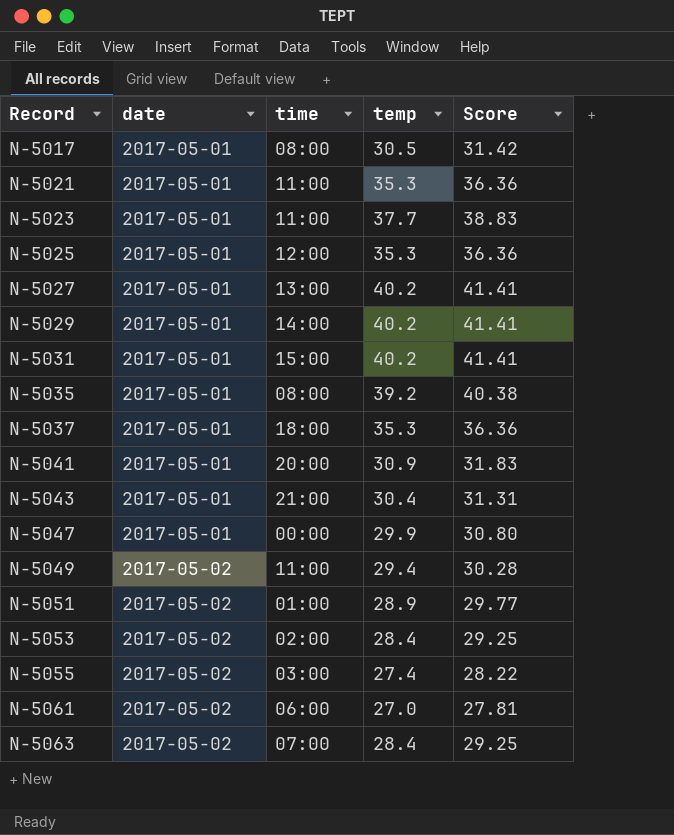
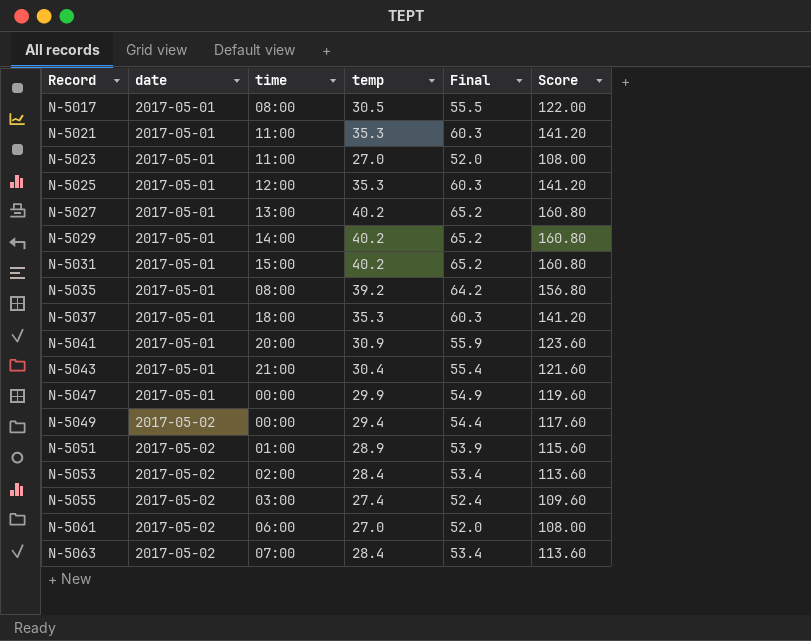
column Final | formula: none -> [temp] + 25
column Score | formula: [temp] * 1.03 -> [temp] * 4
N-5023 | temp: 37.7 -> 27.0
N-5049 | time: 11:00 -> 00:00

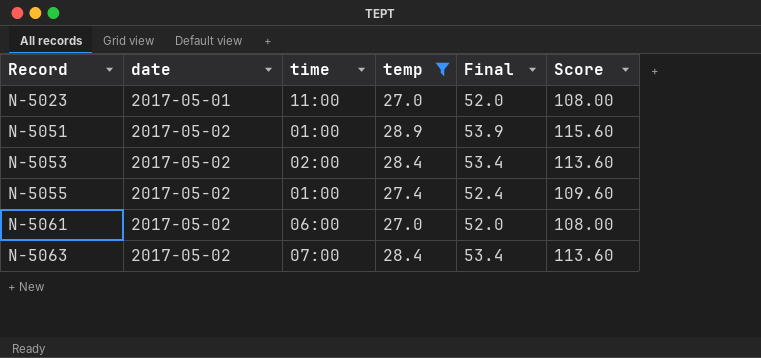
filter: none -> temp <= 28.9
N-5055 | time: 03:00 -> 01:00

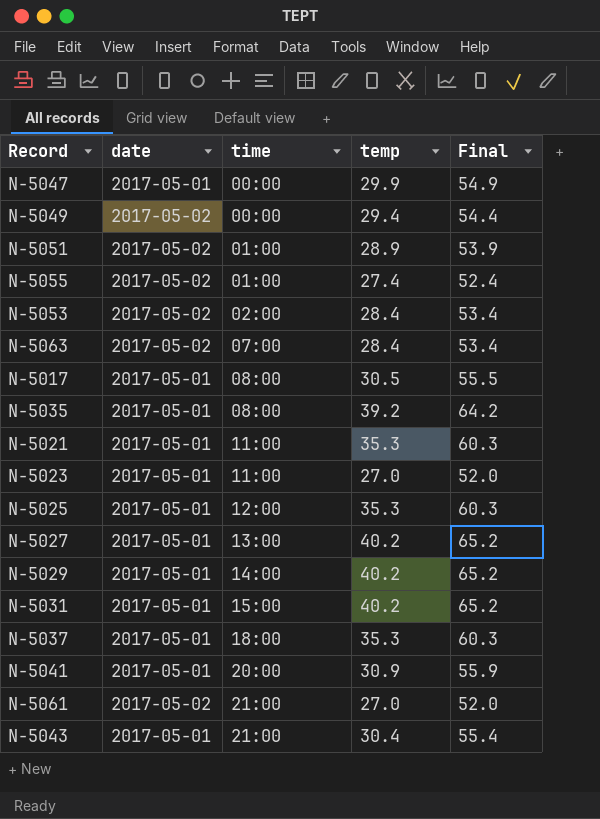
filter: temp <= 28.9 -> none
row order: Record ascending -> time ascending
column Score | formula: [temp] * 4 -> none
N-5061 | time: 06:00 -> 21:00

